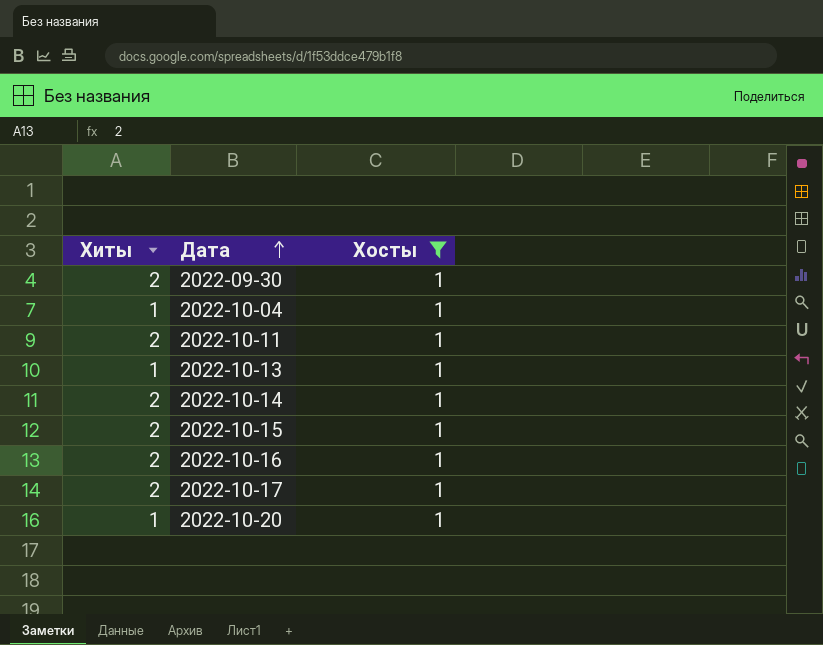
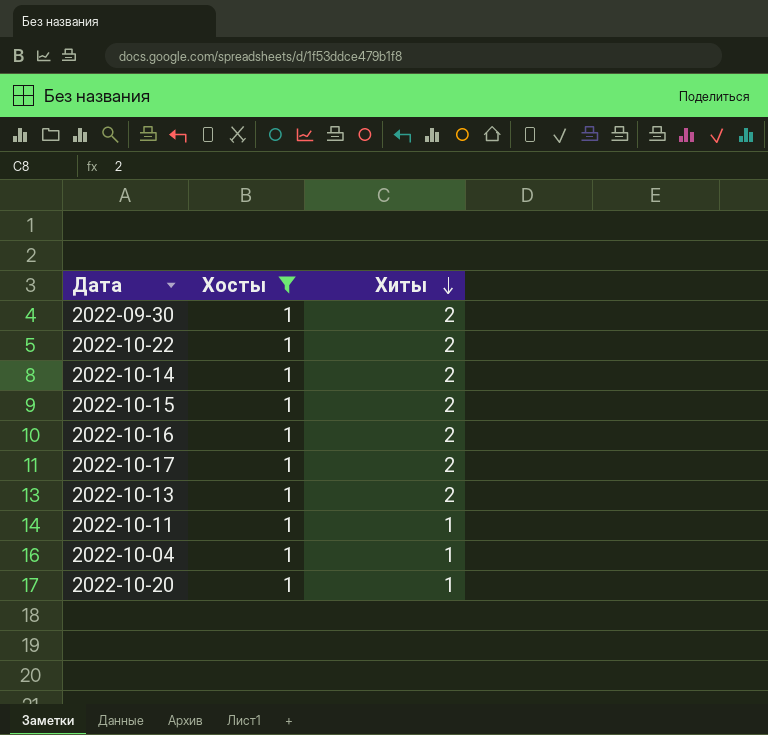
row order: Дата ascending -> Хиты descending
column Хиты | position: 1 -> 3
row 2022-10-22: none -> 1 | 2
2022-10-13 | Хиты: 1 -> 2
2022-10-11 | Хиты: 2 -> 1

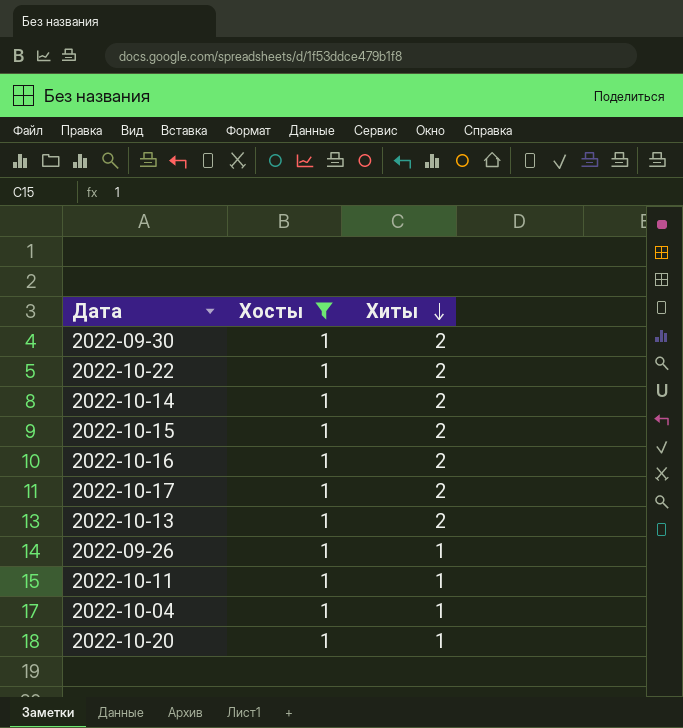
row 2022-09-26: none -> 1 | 1

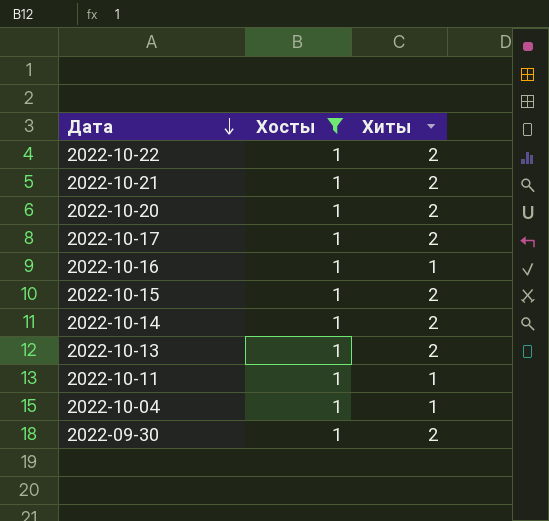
row order: Хиты descending -> Дата descending
row 2022-09-26: 1 | 1 -> none
row 2022-10-21: none -> 1 | 2
2022-10-20 | Хиты: 1 -> 2
2022-10-16 | Хиты: 2 -> 1

